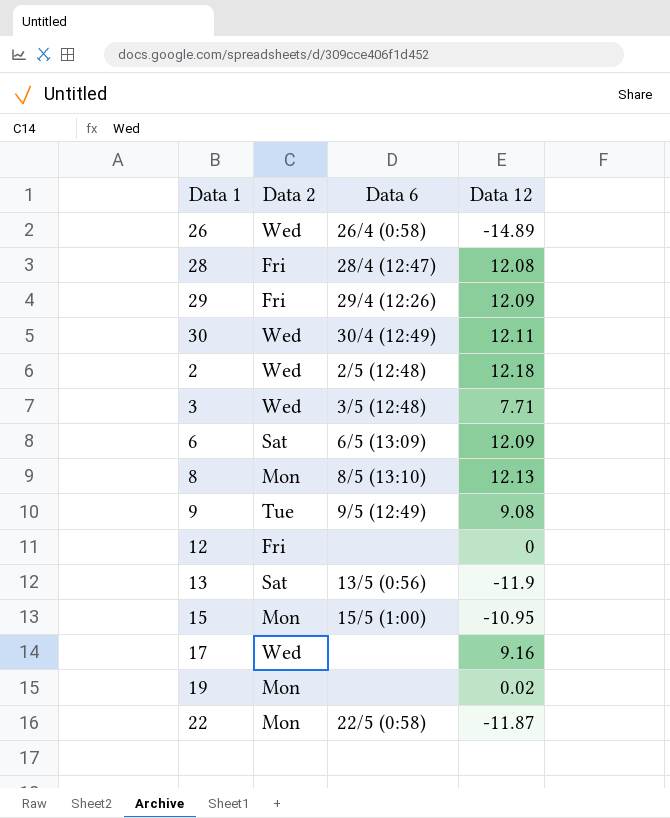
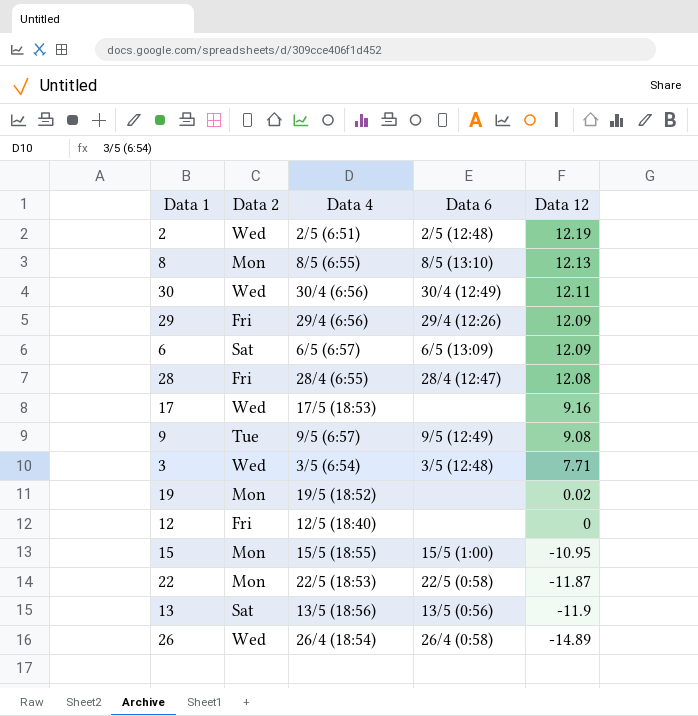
row order: none -> Data 12 descending
column Data 4 | position: none -> 3
2 | Data 12: 12.18 -> 12.19

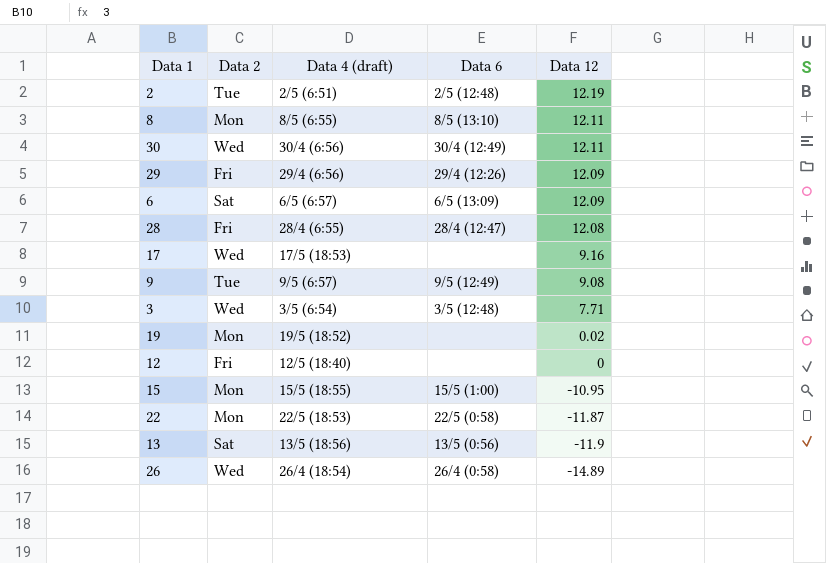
column name: Data 4 -> Data 4 (draft)
2 | Data 2: Wed -> Tue
8 | Data 12: 12.13 -> 12.11

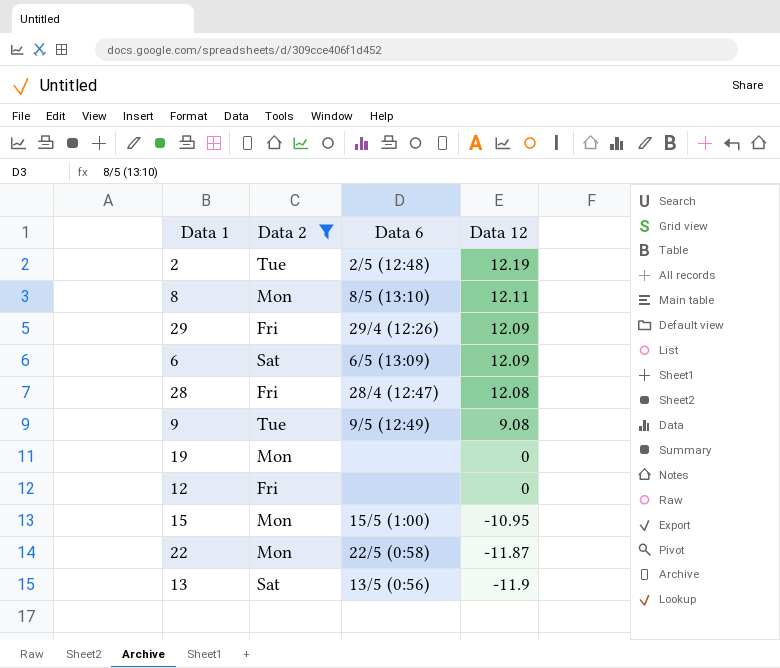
filter: none -> Data 2 != Wed
column Data 4 (draft) | position: 3 -> none
19 | Data 12: 0.02 -> 0

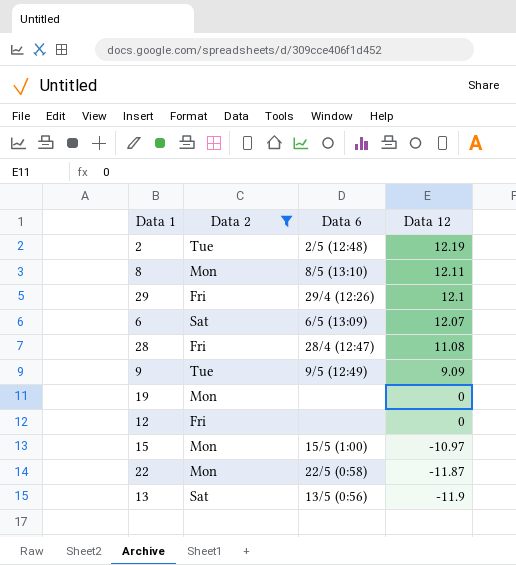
29 | Data 12: 12.09 -> 12.1
6 | Data 12: 12.09 -> 12.07
28 | Data 12: 12.08 -> 11.08
9 | Data 12: 9.08 -> 9.09
15 | Data 12: -10.95 -> -10.97

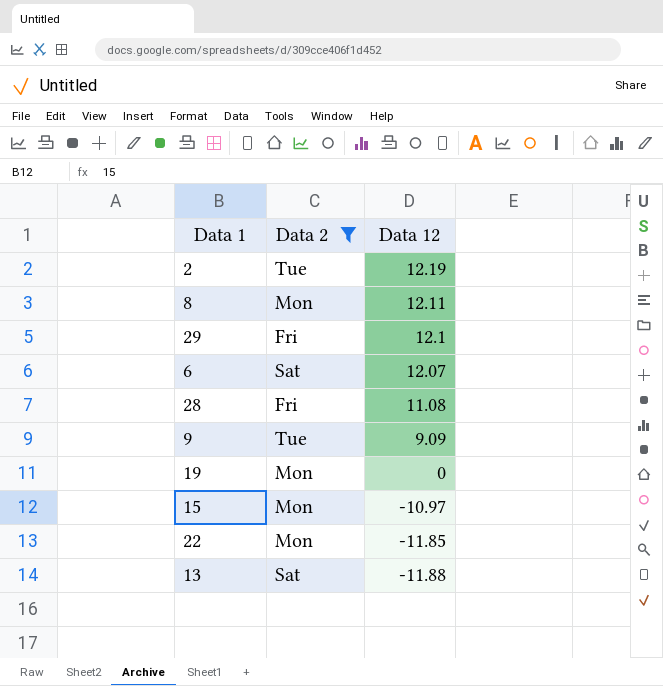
column Data 6 | position: 3 -> none
row 12: Fri | none | 0 -> none
22 | Data 12: -11.87 -> -11.85
13 | Data 12: -11.9 -> -11.88

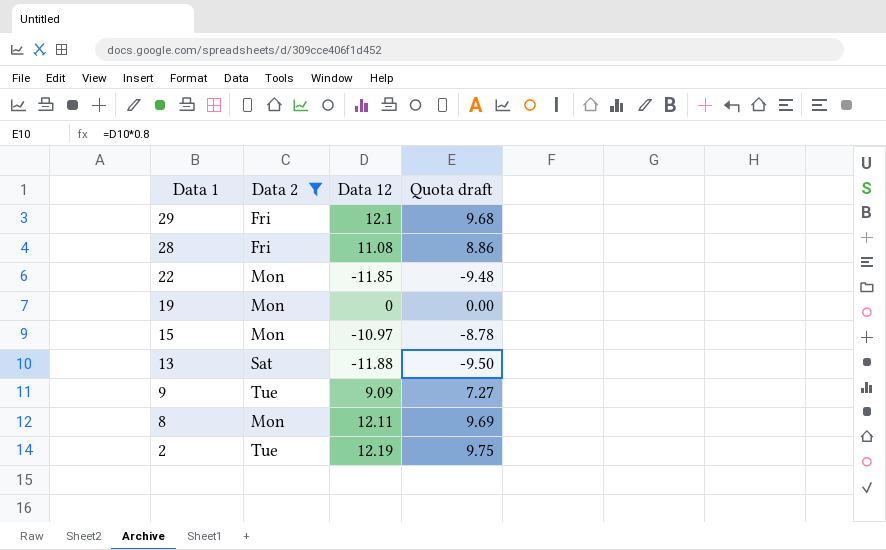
row order: Data 12 descending -> Data 1 descending
column Quota draft | formula: none -> [Data 12] * 0.8
row 6: Sat | 12.07 -> none

